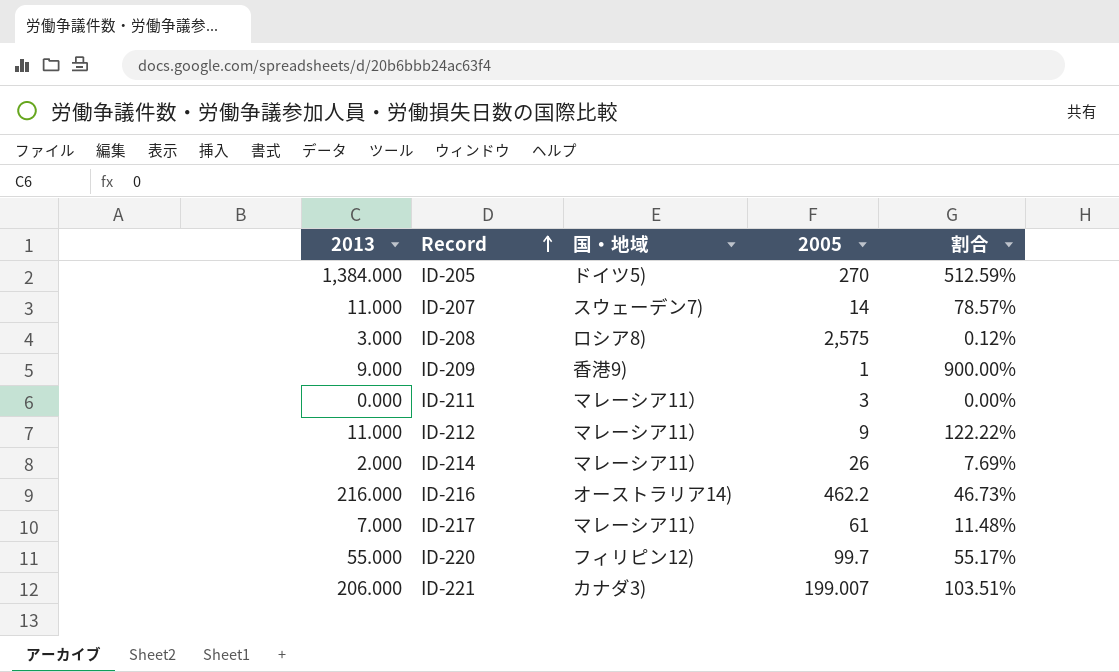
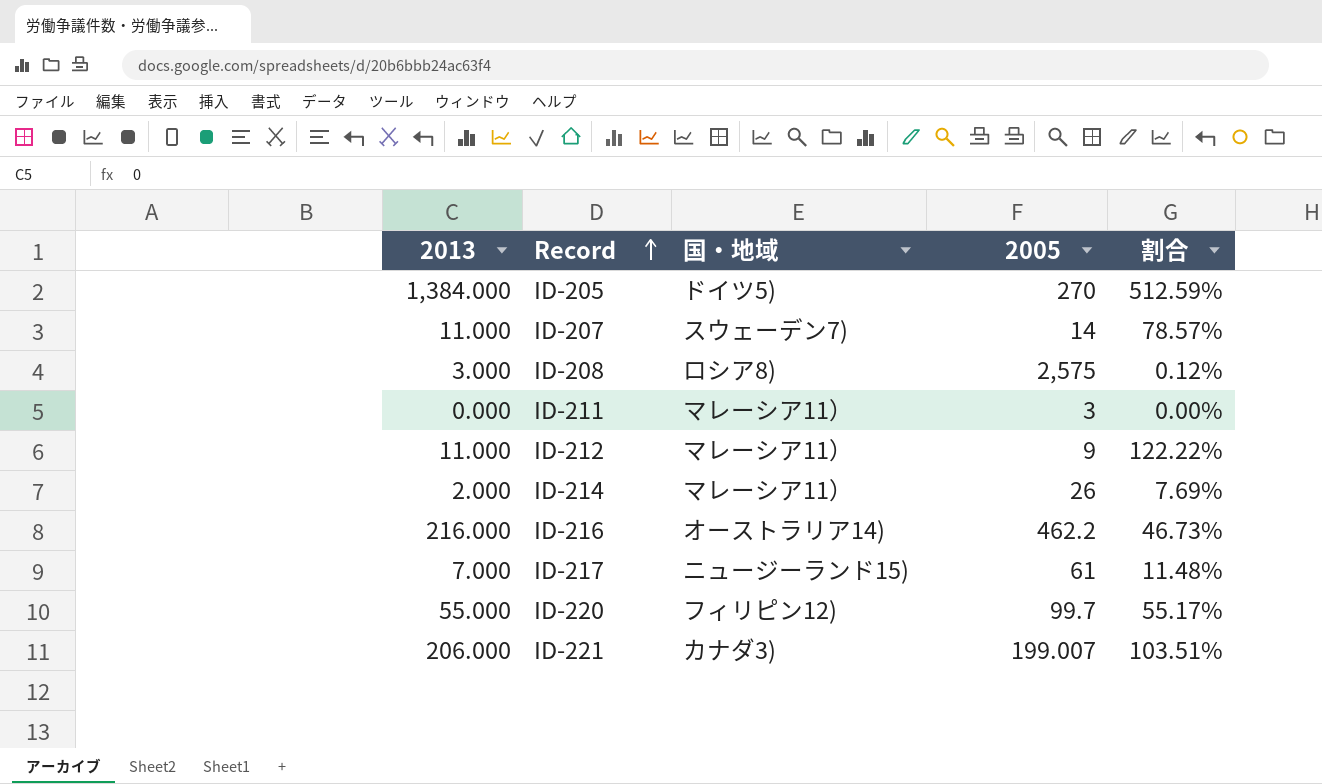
row ID-209: 9.000 | 香港9) | 1 | 900.00% -> none
ID-217 | 国・地域: マレーシア11） -> ニュージーランド15)

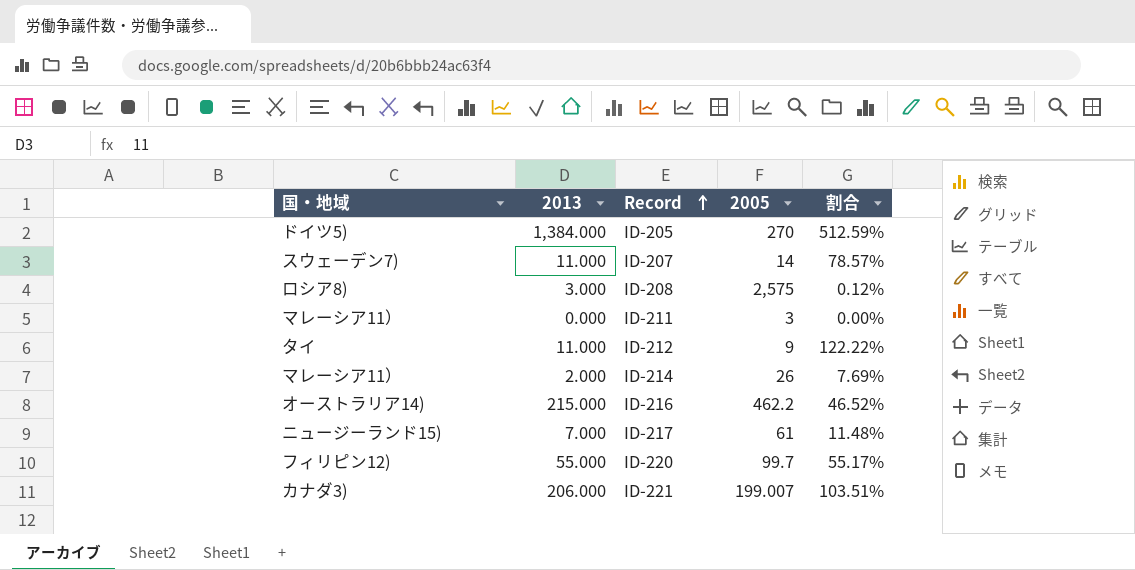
column 国・地域 | position: 3 -> 1
ID-212 | 国・地域: マレーシア11） -> タイ
ID-216 | 2013: 216.000 -> 215.000
ID-216 | 割合: 46.73% -> 46.52%

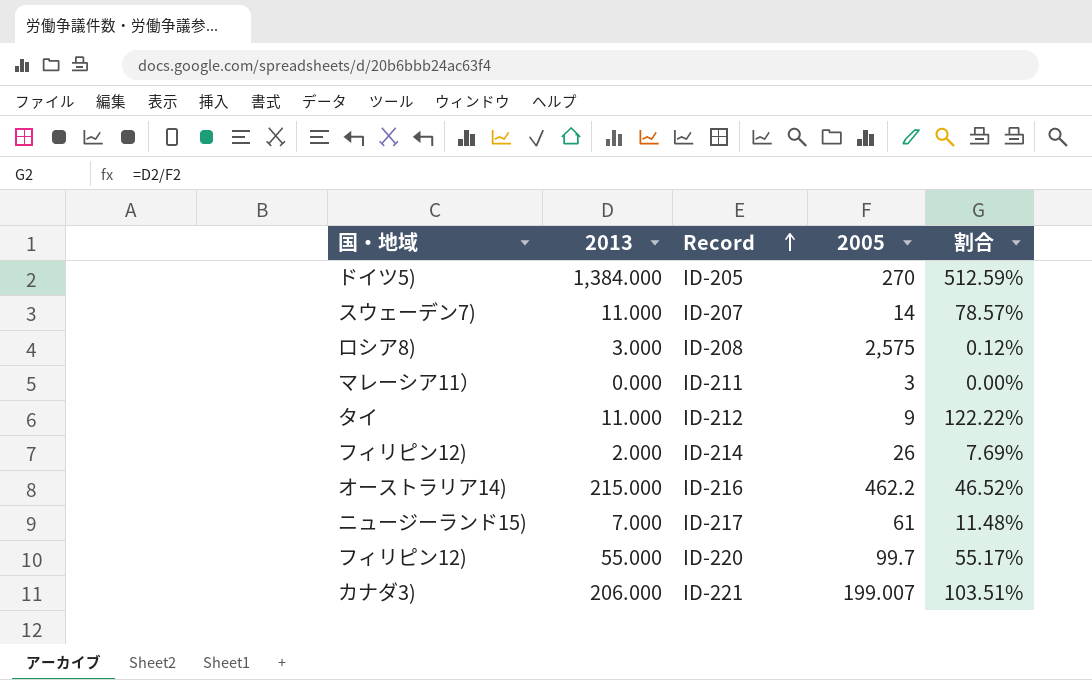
ID-214 | 国・地域: マレーシア11） -> フィリピン12)

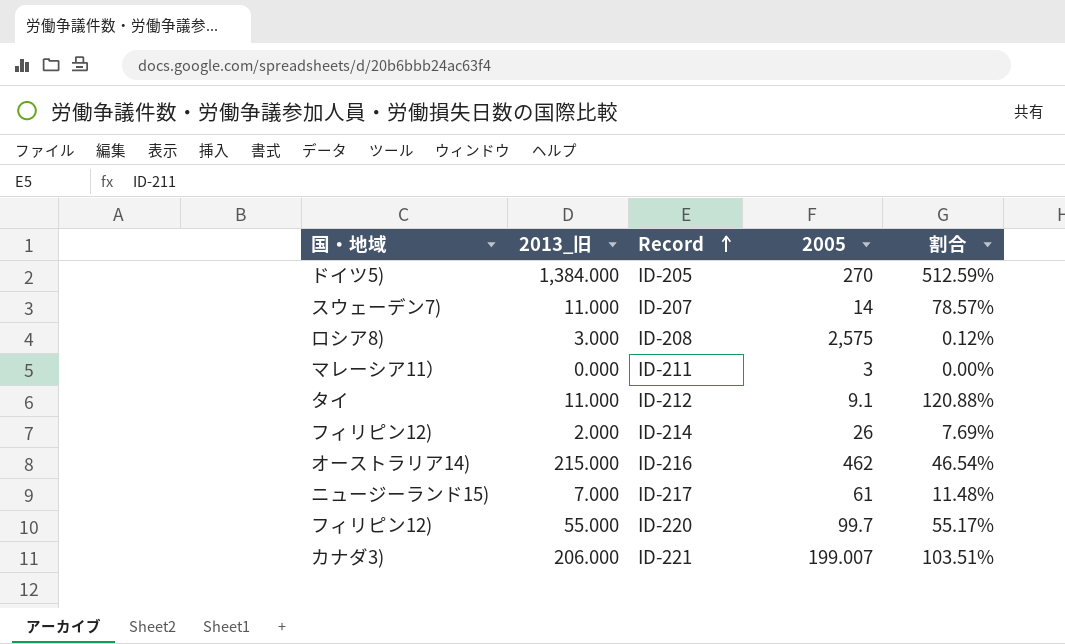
column name: 2013 -> 2013_旧
ID-212 | 2005: 9 -> 9.1
ID-212 | 割合: 122.22% -> 120.88%
ID-216 | 2005: 462.2 -> 462
ID-216 | 割合: 46.52% -> 46.54%

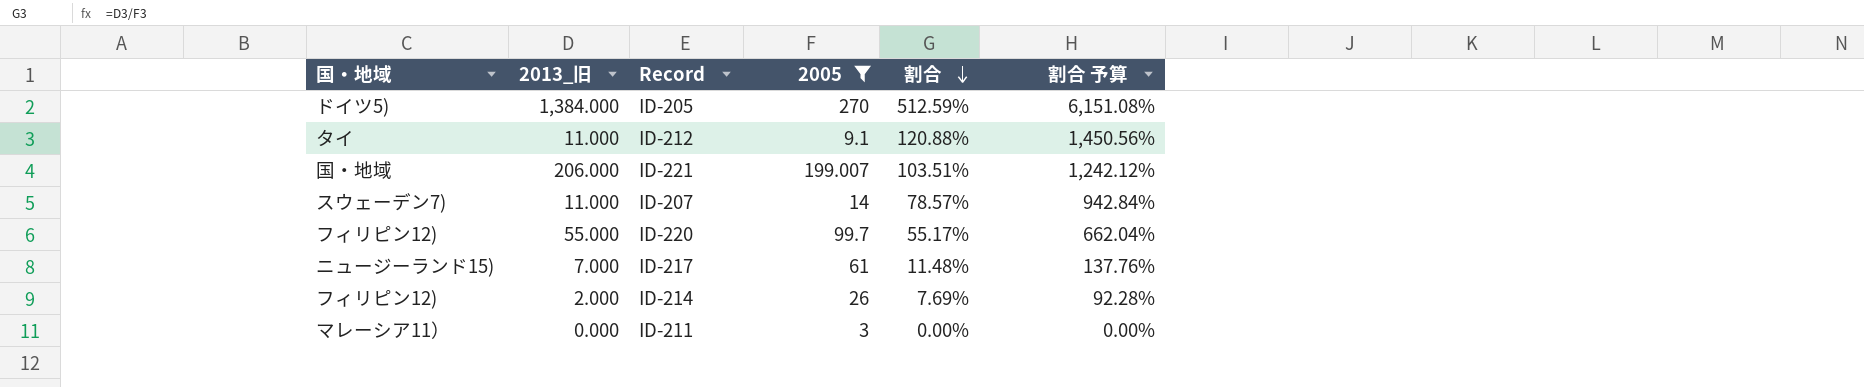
filter: none -> 2005 <= 270
row order: Record ascending -> 割合 descending
column 割合 予算 | formula: none -> [割合] * 12
ID-221 | 国・地域: カナダ3) -> 国・地域

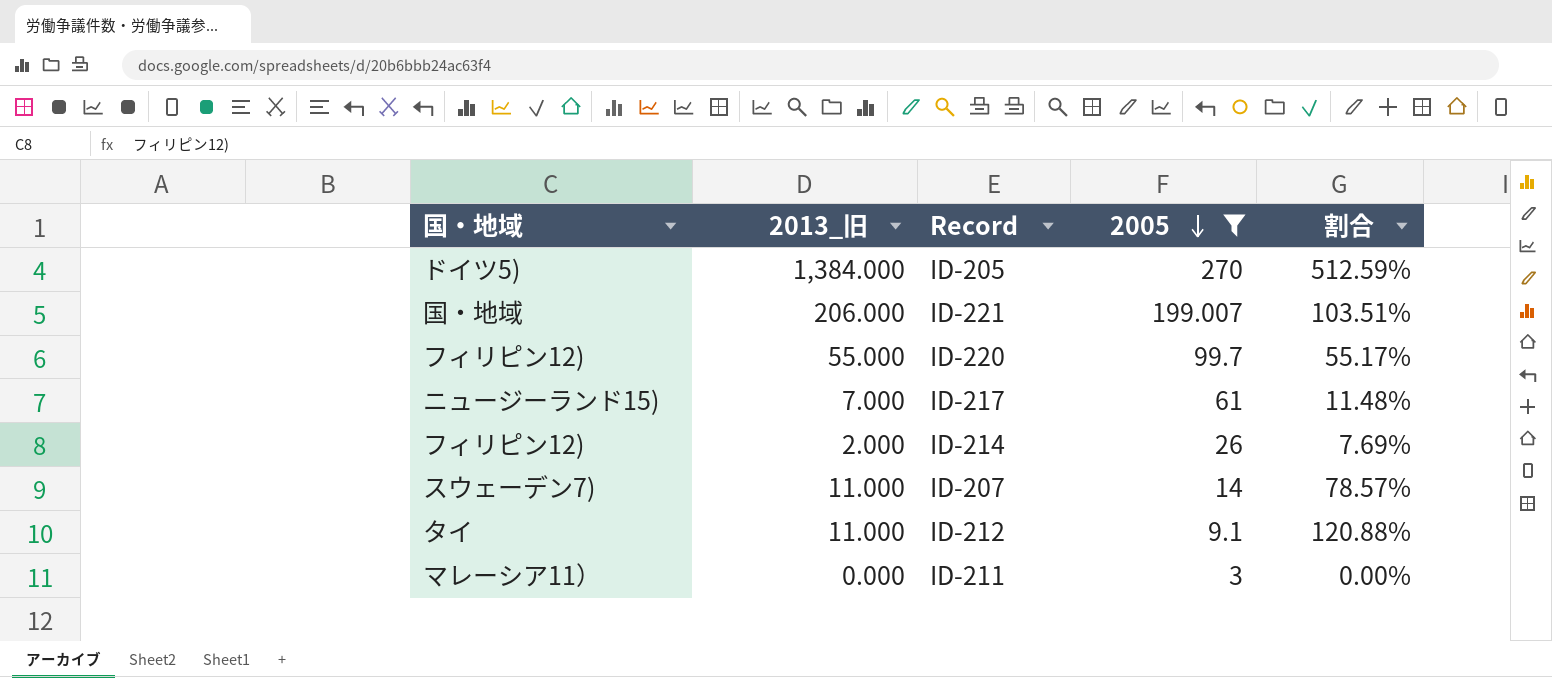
row order: 割合 descending -> 2005 descending
column 割合 予算 | formula: [割合] * 12 -> none

